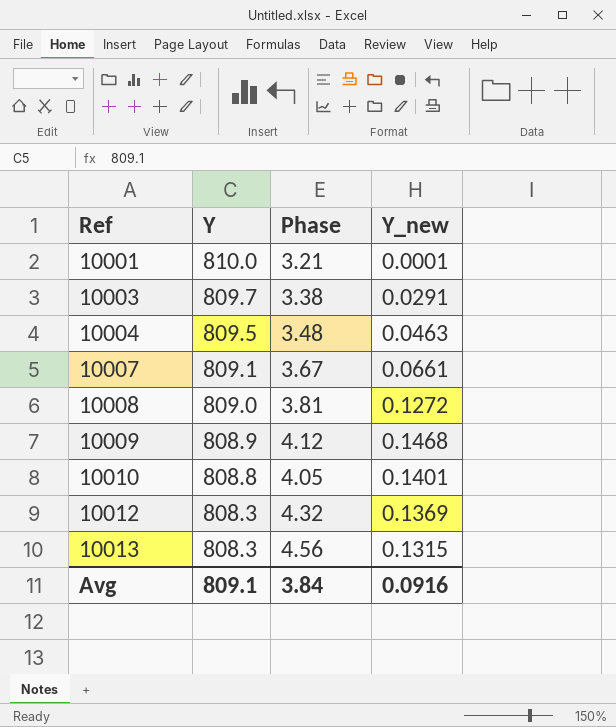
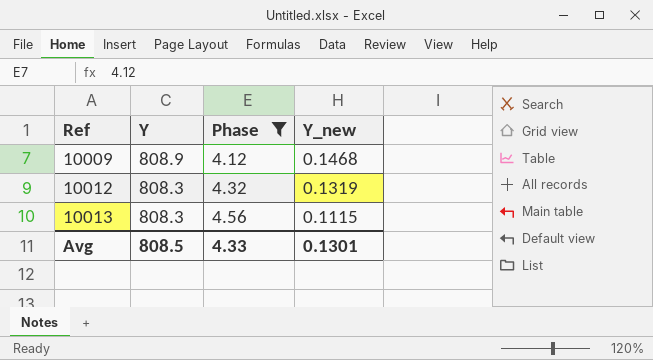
filter: none -> Phase >= 4.12
10012 | Y_new: 0.1369 -> 0.1319
10013 | Y_new: 0.1315 -> 0.1115
Avg | Y: 809.1 -> 808.5
Avg | Phase: 3.84 -> 4.33
Avg | Y_new: 0.0916 -> 0.1301

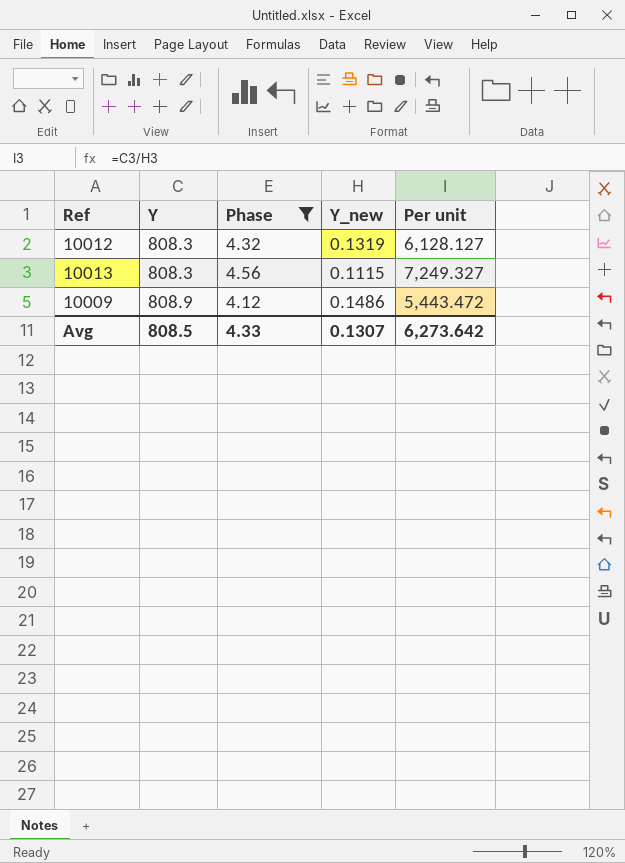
row order: Ref ascending -> Y ascending
column Per unit | formula: none -> [Y] / [Y_new]
10009 | Y_new: 0.1468 -> 0.1486
Avg | Y_new: 0.1301 -> 0.1307

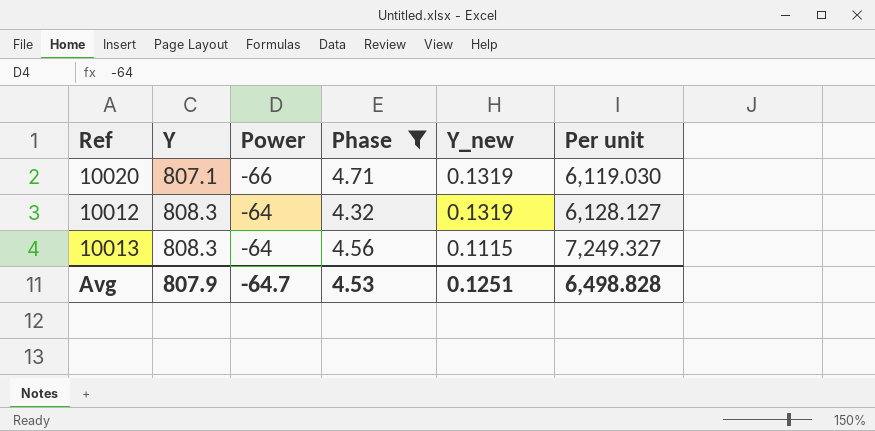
column Power | position: none -> 3
row 10009: 808.9 | 4.12 | 0.1486 | 5,443.472 -> none
row 10020: none -> 807.1 | -66 | 4.71 | 0.1319 | 6,119.030
Avg | Y: 808.5 -> 807.9
Avg | Phase: 4.33 -> 4.53
Avg | Y_new: 0.1307 -> 0.1251
Avg | Per unit: 6,273.642 -> 6,498.828

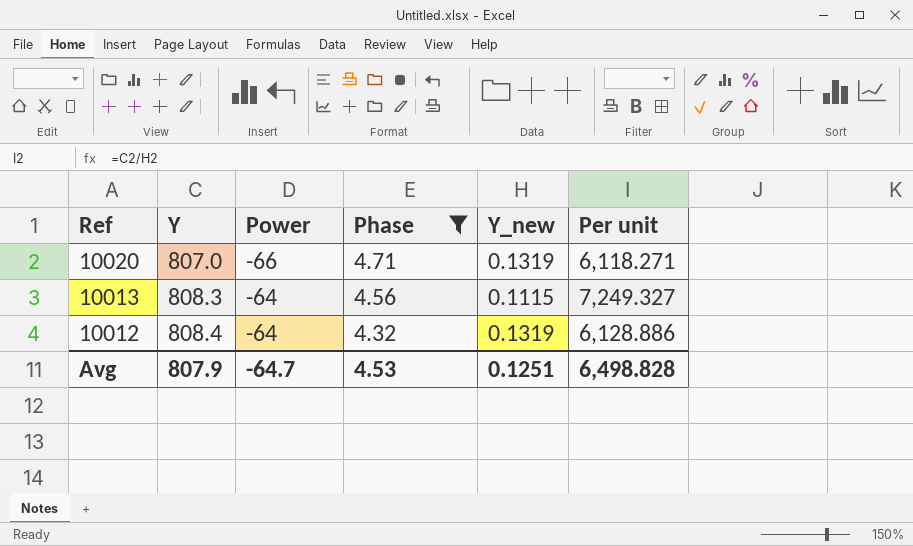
row order: Y ascending -> Ref descending
10020 | Y: 807.1 -> 807.0
10020 | Per unit: 6,119.030 -> 6,118.271
10012 | Y: 808.3 -> 808.4
10012 | Per unit: 6,128.127 -> 6,128.886

